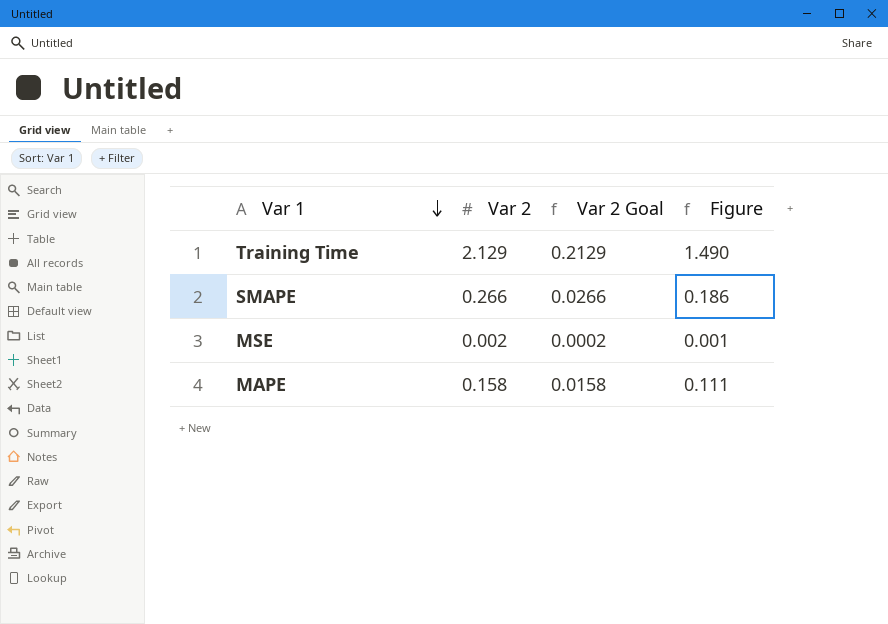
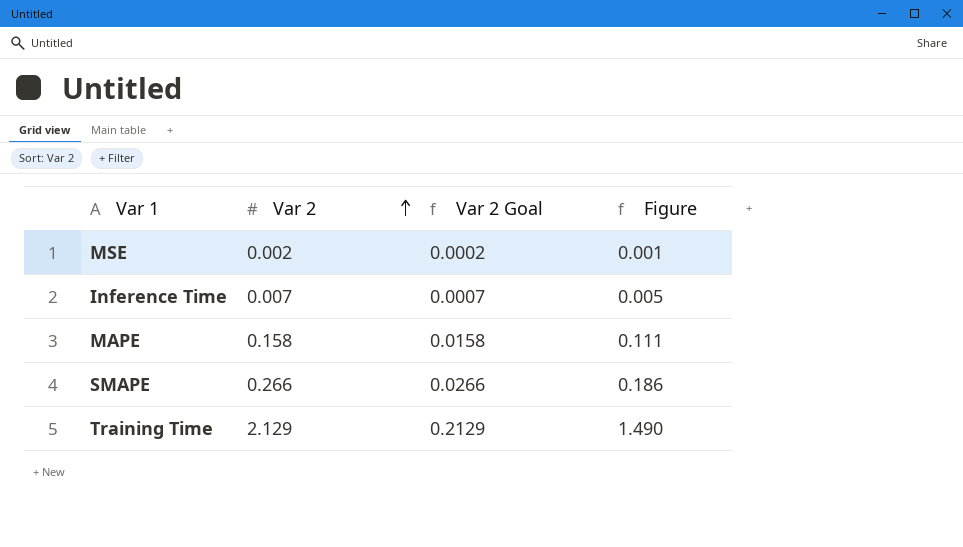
row order: Var 1 descending -> Var 2 ascending
row Inference Time: none -> 0.007 | 0.0007 | 0.005

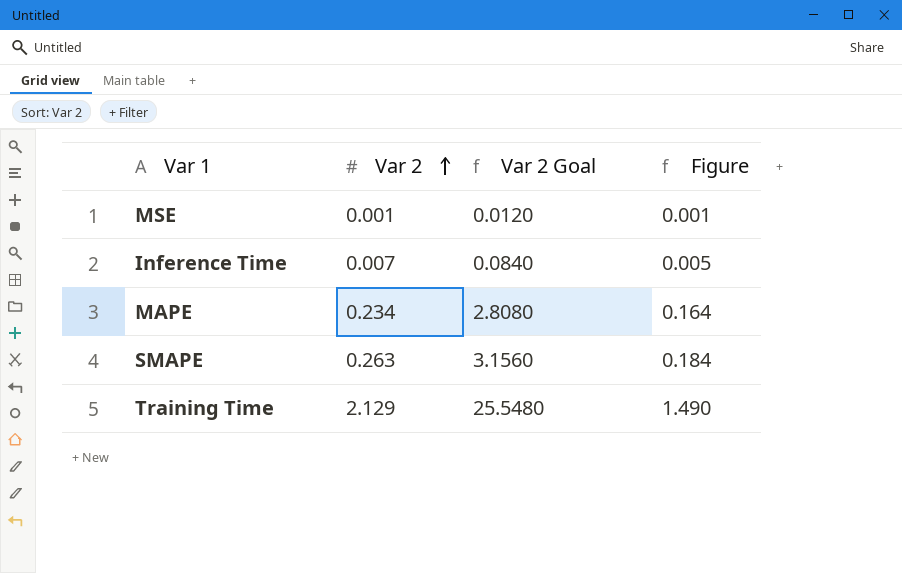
column Var 2 Goal | formula: [Var 2] * 0.1 -> [Var 2] * 12
MSE | Var 2: 0.002 -> 0.001
MAPE | Var 2: 0.158 -> 0.234
MAPE | Figure: 0.111 -> 0.164
SMAPE | Var 2: 0.266 -> 0.263
SMAPE | Figure: 0.186 -> 0.184

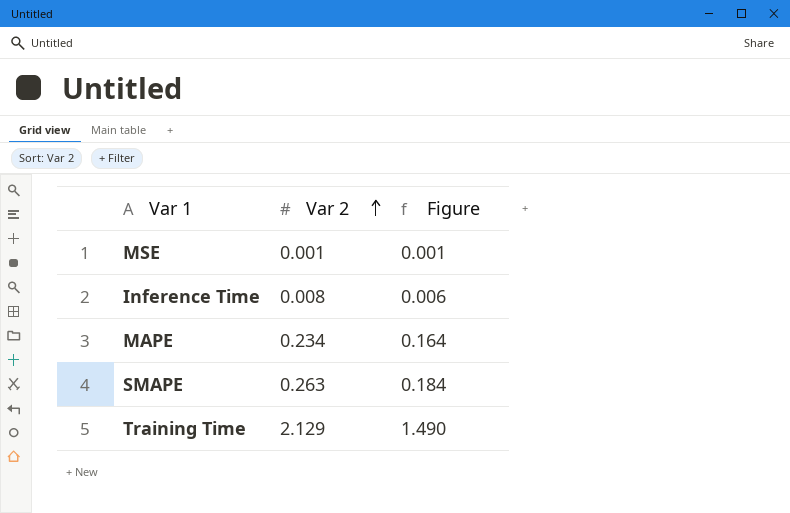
column Var 2 Goal | formula: [Var 2] * 12 -> none
Inference Time | Var 2: 0.007 -> 0.008
Inference Time | Figure: 0.005 -> 0.006

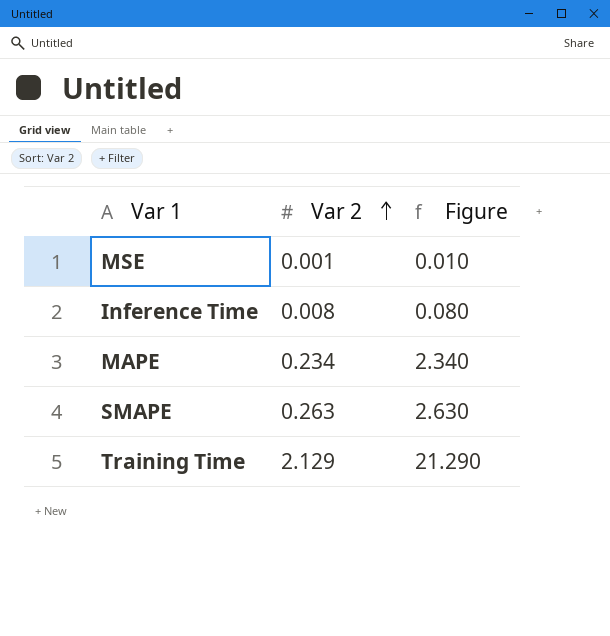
column Figure | formula: [Var 2] * 0.7 -> [Var 2] * 10

